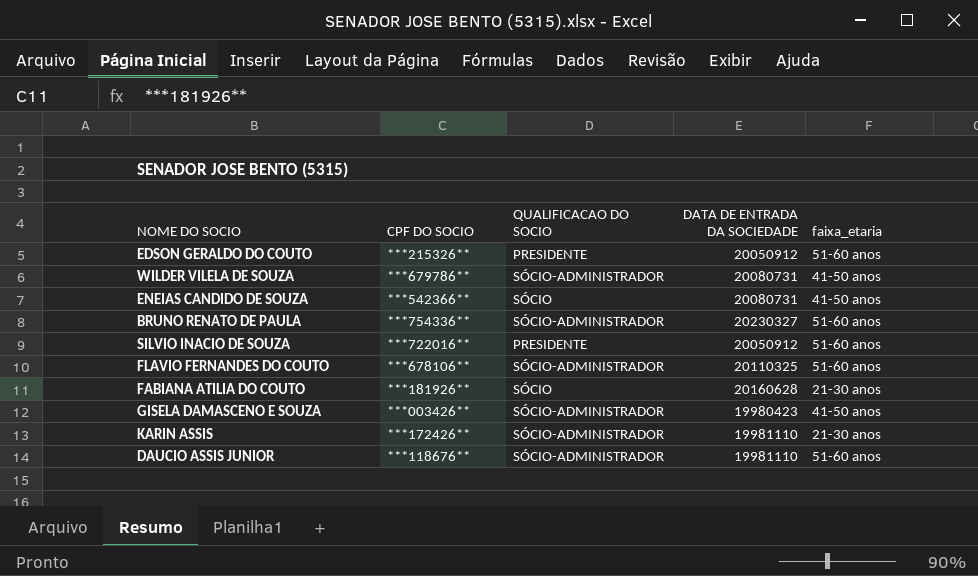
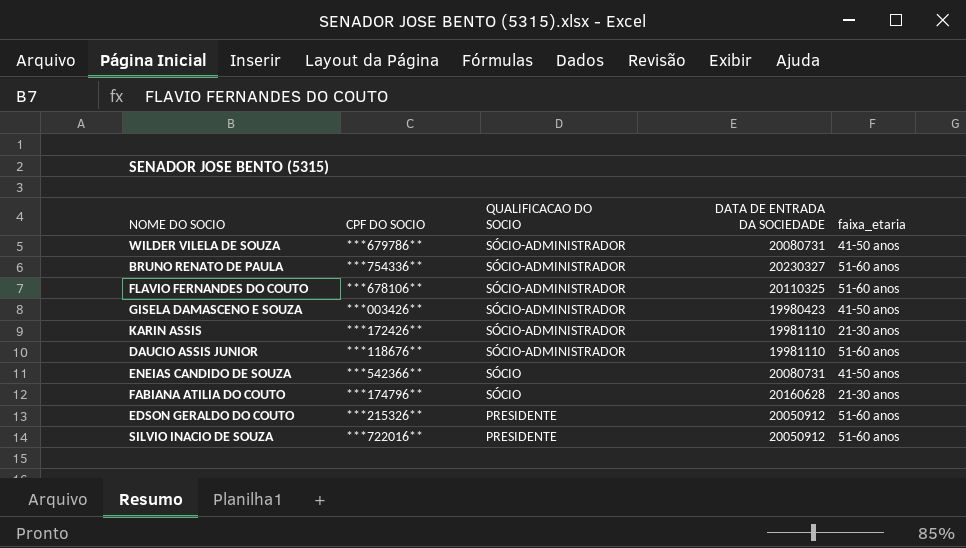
row order: none -> QUALIFICACAO DO SOCIO descending
FABIANA ATILIA DO COUTO | CPF DO SOCIO: ***181926** -> ***174796**

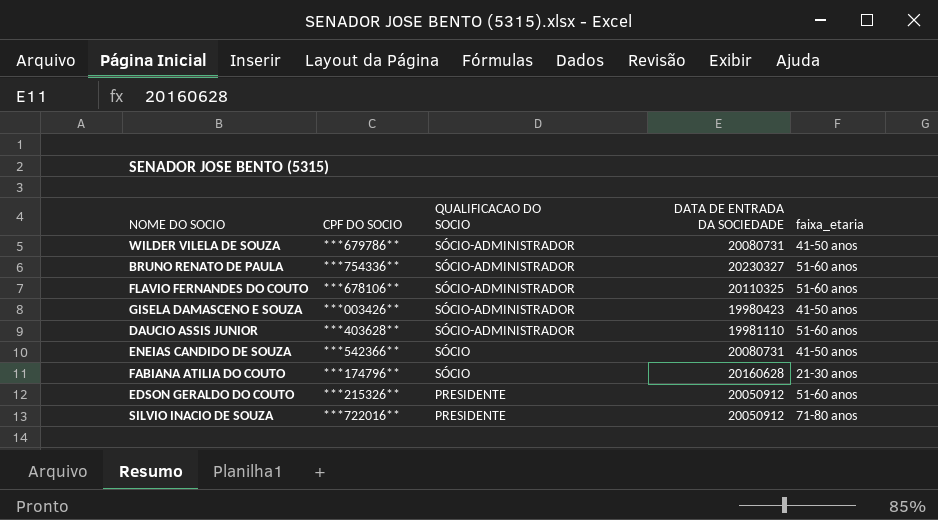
row KARIN ASSIS: ***172426** | SÓCIO-ADMINISTRADOR | 19981110 | 21-30 anos -> none
DAUCIO ASSIS JUNIOR | CPF DO SOCIO: ***118676** -> ***403628**
SILVIO INACIO DE SOUZA | faixa_etaria: 51-60 anos -> 71-80 anos

